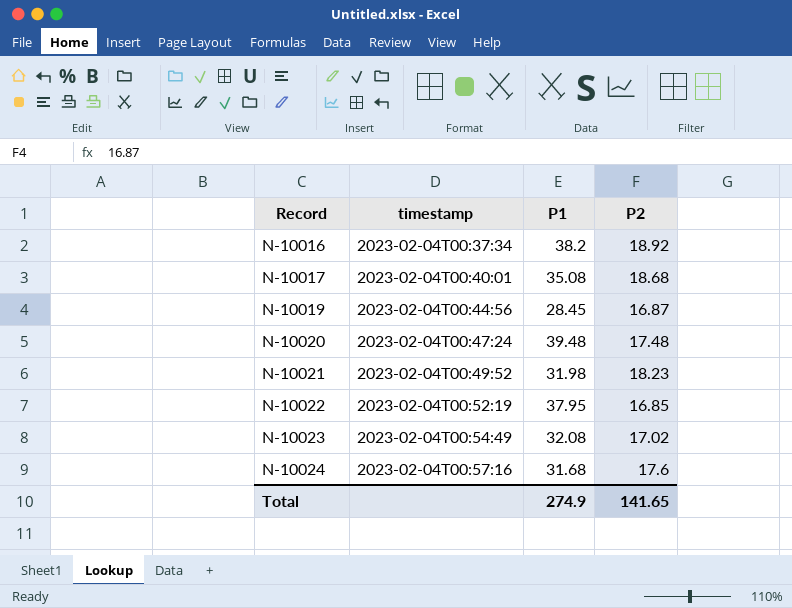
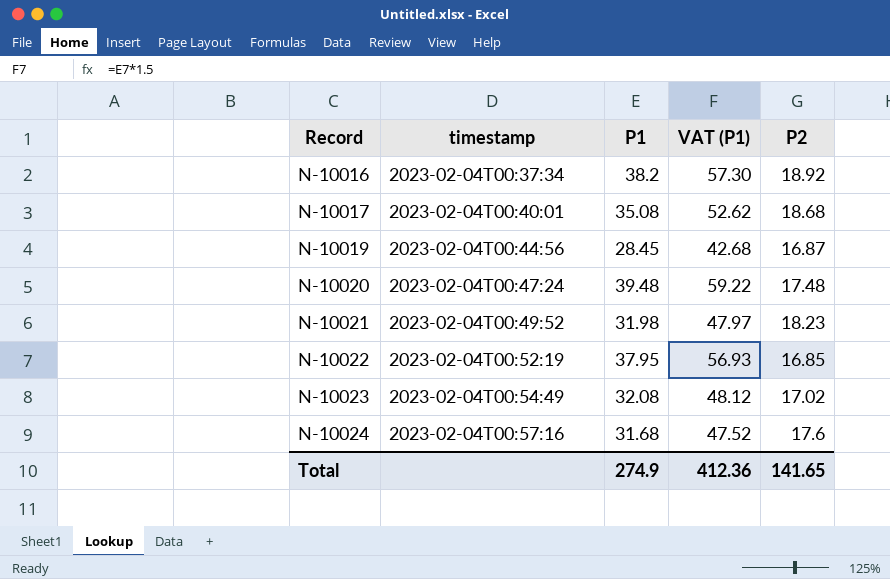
column VAT (P1) | formula: none -> [P1] * 1.5

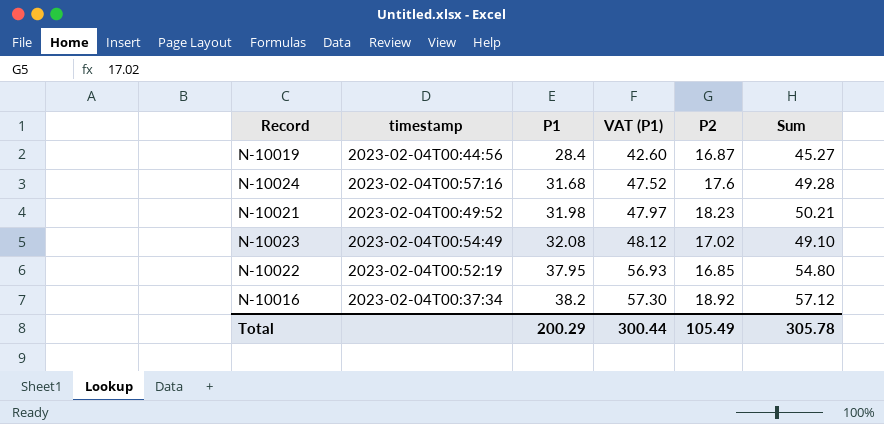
row order: Record ascending -> P1 ascending
column Sum | formula: none -> [P1] + [P2]
row N-10017: 2023-02-04T00:40:01 | 35.08 | 52.62 | 18.68 -> none
row N-10020: 2023-02-04T00:47:24 | 39.48 | 59.22 | 17.48 -> none
N-10019 | P1: 28.45 -> 28.4
N-10019 | VAT (P1): 42.68 -> 42.60
Total | P1: 274.9 -> 200.29
Total | VAT (P1): 412.36 -> 300.44
Total | P2: 141.65 -> 105.49

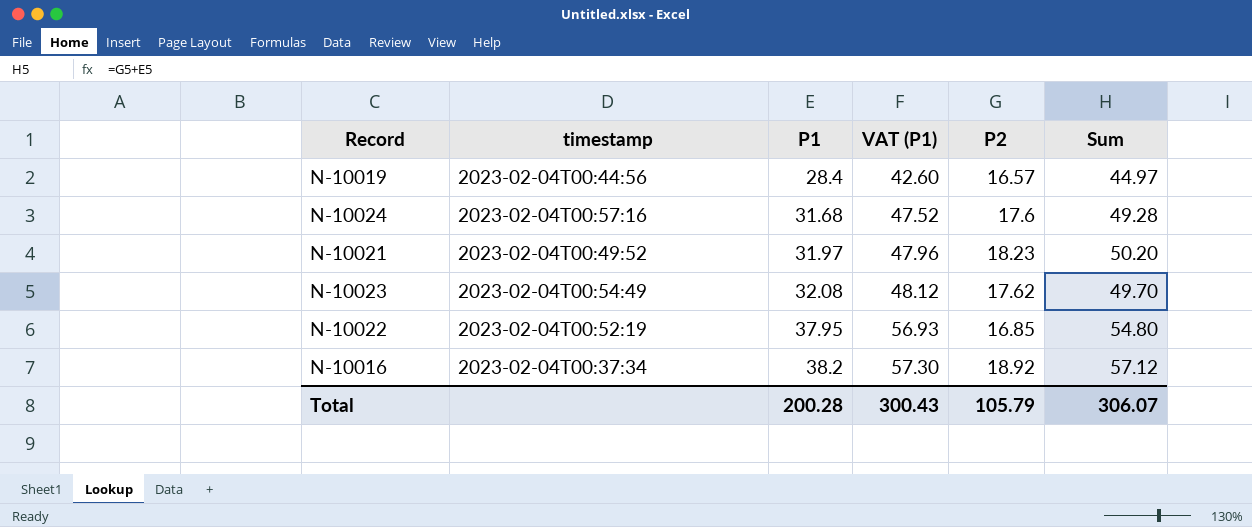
N-10019 | P2: 16.87 -> 16.57
N-10019 | Sum: 45.27 -> 44.97
N-10021 | P1: 31.98 -> 31.97
N-10021 | VAT (P1): 47.97 -> 47.96
N-10021 | Sum: 50.21 -> 50.20
N-10023 | P2: 17.02 -> 17.62
N-10023 | Sum: 49.10 -> 49.70
Total | P1: 200.29 -> 200.28
Total | VAT (P1): 300.44 -> 300.43
Total | P2: 105.49 -> 105.79
Total | Sum: 305.78 -> 306.07

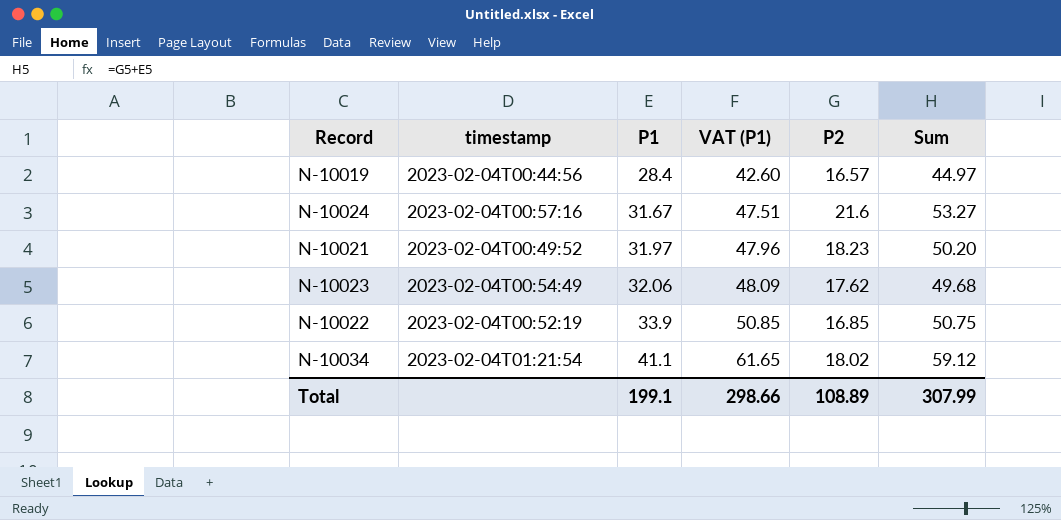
row N-10016: 2023-02-04T00:37:34 | 38.2 | 57.30 | 18.92 | 57.12 -> none
N-10024 | P1: 31.68 -> 31.67
N-10024 | VAT (P1): 47.52 -> 47.51
N-10024 | P2: 17.6 -> 21.6
N-10024 | Sum: 49.28 -> 53.27
N-10023 | P1: 32.08 -> 32.06
N-10023 | VAT (P1): 48.12 -> 48.09
N-10023 | Sum: 49.70 -> 49.68
N-10022 | P1: 37.95 -> 33.9
N-10022 | VAT (P1): 56.93 -> 50.85
N-10022 | Sum: 54.80 -> 50.75
row N-10034: none -> 2023-02-04T01:21:54 | 41.1 | 61.65 | 18.02 | 59.12
Total | P1: 200.28 -> 199.1
Total | VAT (P1): 300.43 -> 298.66
Total | P2: 105.79 -> 108.89
Total | Sum: 306.07 -> 307.99

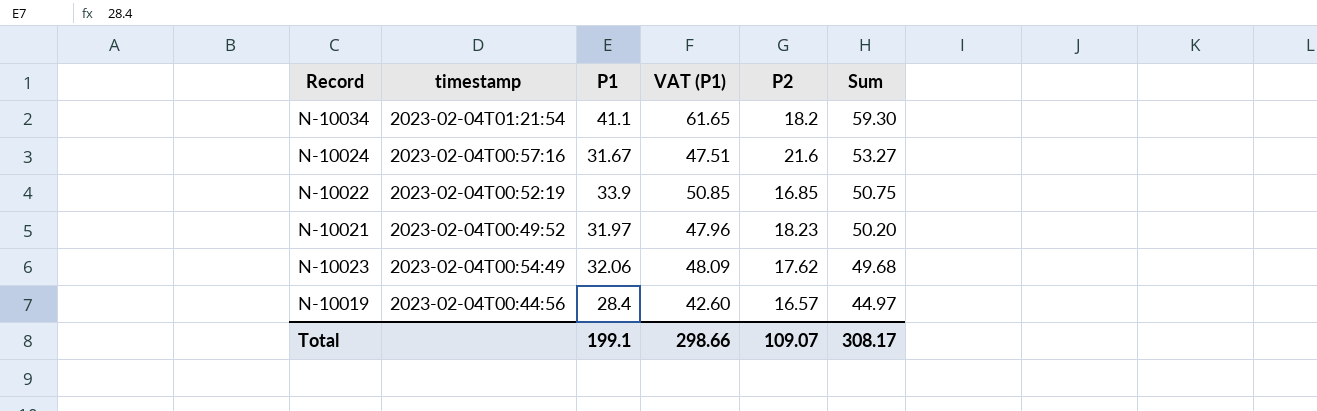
row order: P1 ascending -> Sum descending
N-10034 | P2: 18.02 -> 18.2
N-10034 | Sum: 59.12 -> 59.30
Total | P2: 108.89 -> 109.07
Total | Sum: 307.99 -> 308.17

